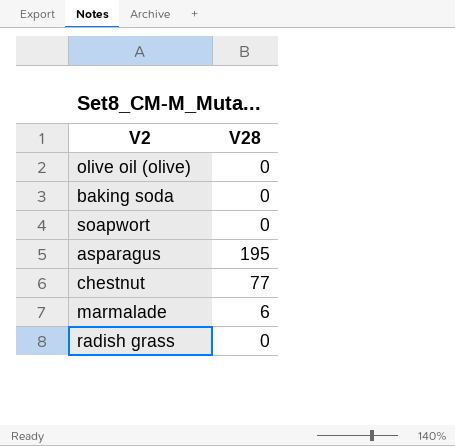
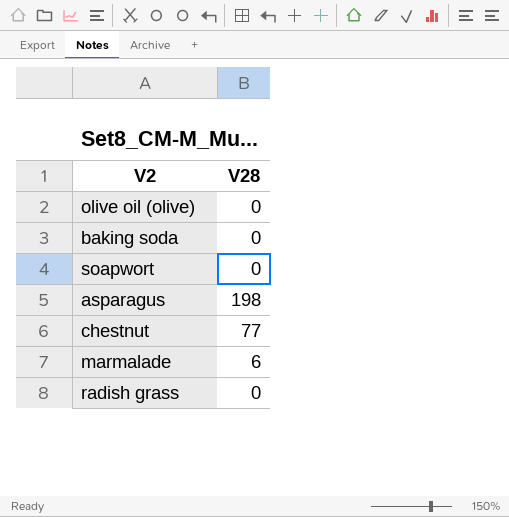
asparagus | V28: 195 -> 198

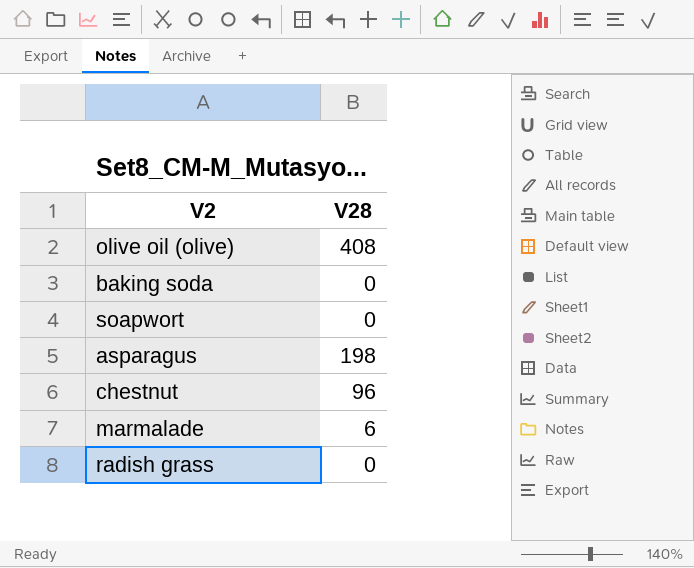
olive oil (olive) | V28: 0 -> 408
chestnut | V28: 77 -> 96

